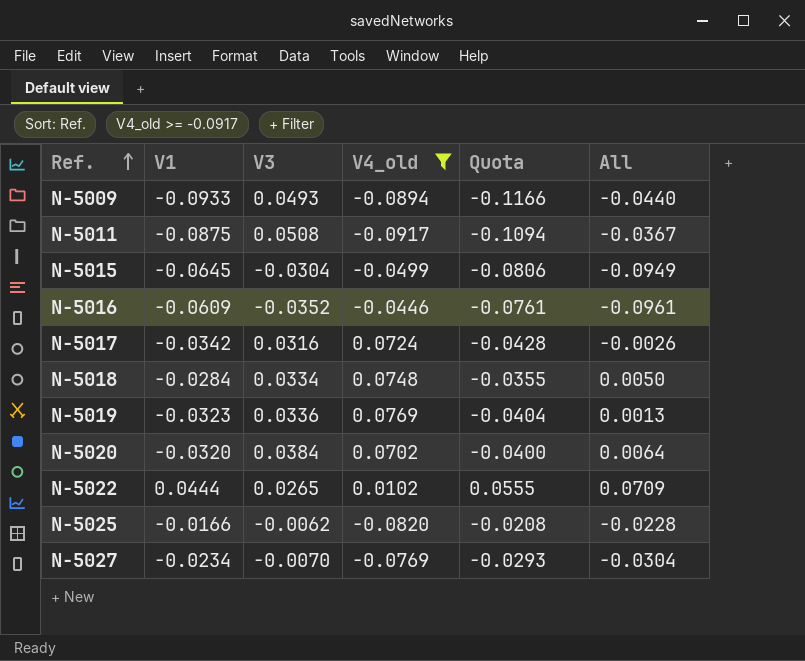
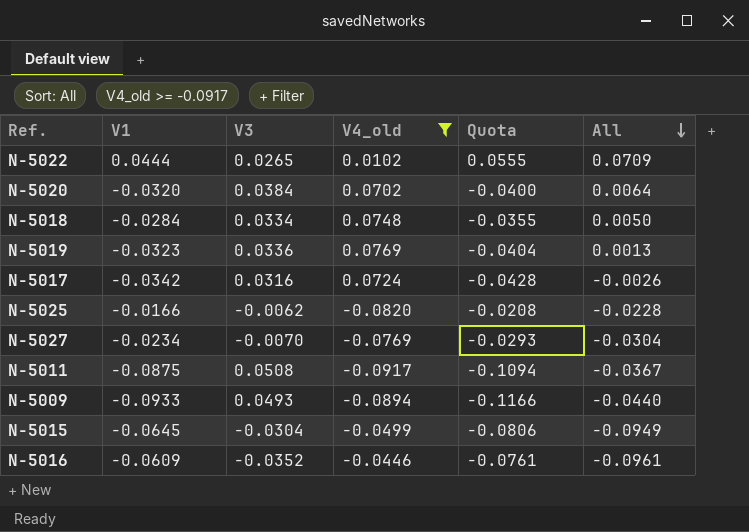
row order: Ref. ascending -> All descending

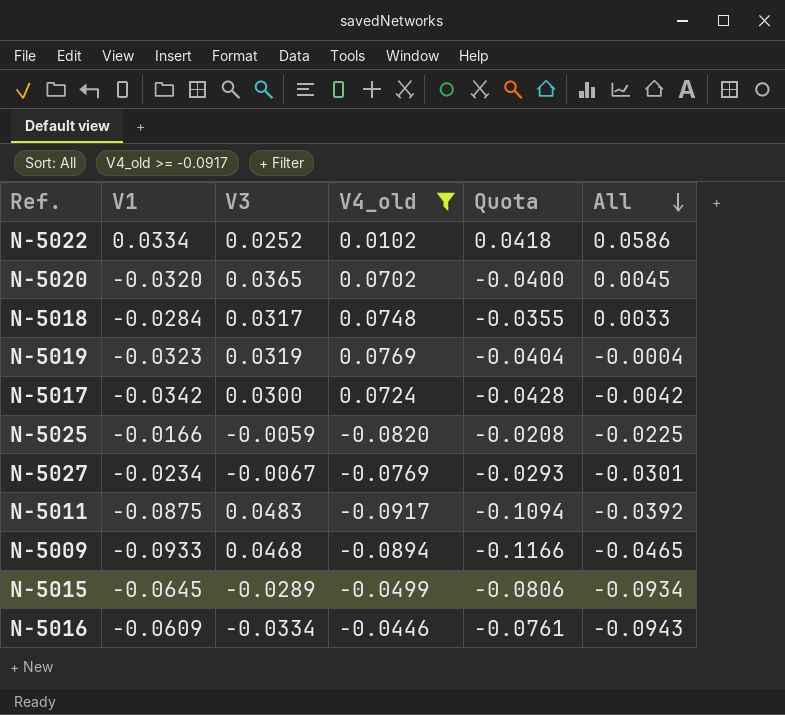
N-5022 | V1: 0.0444 -> 0.0334
N-5022 | V3: 0.0265 -> 0.0252
N-5022 | Quota: 0.0555 -> 0.0418
N-5022 | All: 0.0709 -> 0.0586
N-5020 | V3: 0.0384 -> 0.0365
N-5020 | All: 0.0064 -> 0.0045
N-5018 | V3: 0.0334 -> 0.0317
N-5018 | All: 0.0050 -> 0.0033
N-5019 | V3: 0.0336 -> 0.0319
N-5019 | All: 0.0013 -> -0.0004
N-5017 | V3: 0.0316 -> 0.0300
N-5017 | All: -0.0026 -> -0.0042
N-5025 | V3: -0.0062 -> -0.0059
N-5025 | All: -0.0228 -> -0.0225
N-5027 | V3: -0.0070 -> -0.0067
N-5027 | All: -0.0304 -> -0.0301
N-5011 | V3: 0.0508 -> 0.0483
N-5011 | All: -0.0367 -> -0.0392
N-5009 | V3: 0.0493 -> 0.0468
N-5009 | All: -0.0440 -> -0.0465
N-5015 | V3: -0.0304 -> -0.0289
N-5015 | All: -0.0949 -> -0.0934
N-5016 | V3: -0.0352 -> -0.0334
N-5016 | All: -0.0961 -> -0.0943

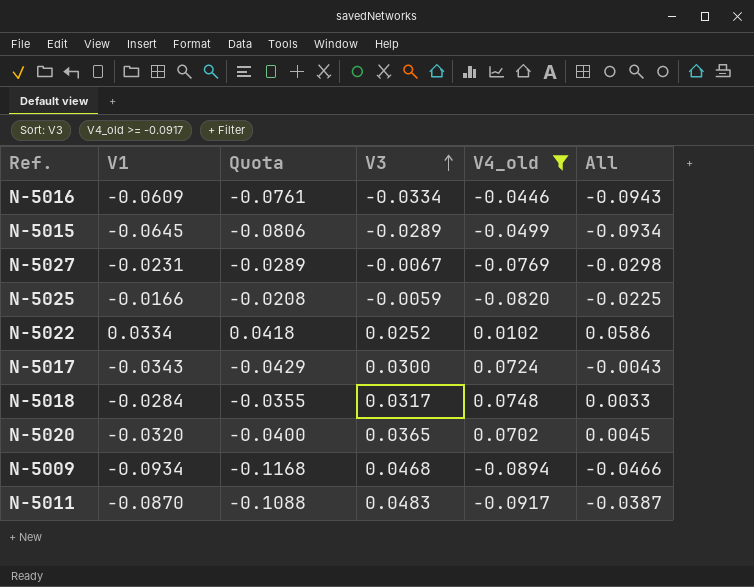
row order: All descending -> V3 ascending
column Quota | position: 5 -> 3
row N-5019: -0.0323 | 0.0319 | 0.0769 | -0.0404 | -0.0004 -> none
N-5027 | V1: -0.0234 -> -0.0231
N-5027 | Quota: -0.0293 -> -0.0289
N-5027 | All: -0.0301 -> -0.0298
N-5017 | V1: -0.0342 -> -0.0343
N-5017 | Quota: -0.0428 -> -0.0429
N-5017 | All: -0.0042 -> -0.0043
N-5009 | V1: -0.0933 -> -0.0934
N-5009 | Quota: -0.1166 -> -0.1168
N-5009 | All: -0.0465 -> -0.0466
N-5011 | V1: -0.0875 -> -0.0870
N-5011 | Quota: -0.1094 -> -0.1088
N-5011 | All: -0.0392 -> -0.0387

